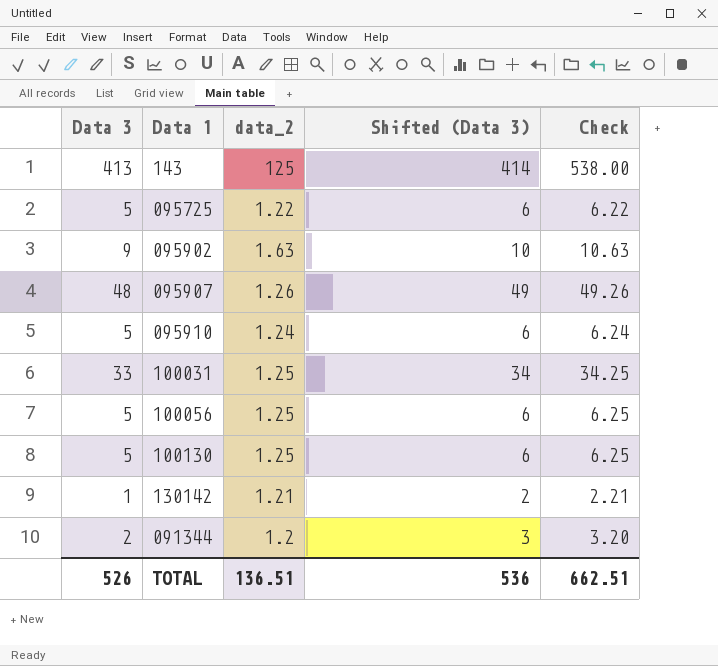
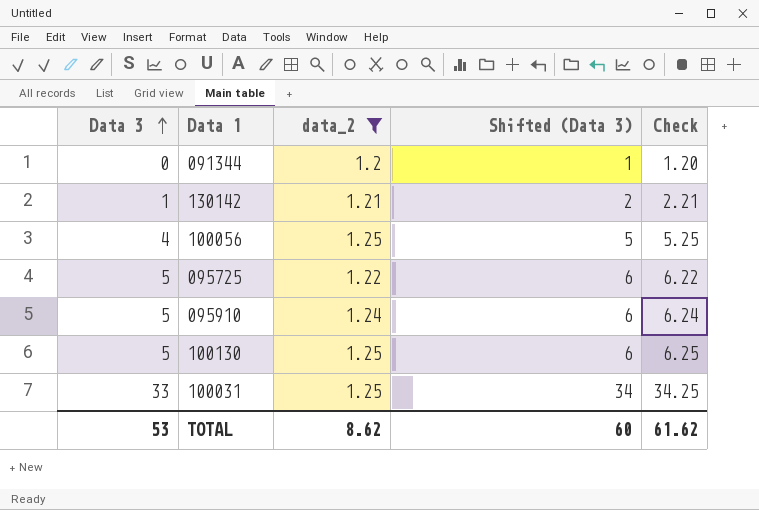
filter: none -> data_2 <= 1.25
row order: none -> Data 3 ascending
091344 | Data 3: 2 -> 0
091344 | Shifted (Data 3): 3 -> 1
091344 | Check: 3.20 -> 1.20
100056 | Data 3: 5 -> 4
100056 | Shifted (Data 3): 6 -> 5
100056 | Check: 6.25 -> 5.25
TOTAL | Data 3: 526 -> 53
TOTAL | data_2: 136.51 -> 8.62
TOTAL | Shifted (Data 3): 536 -> 60
TOTAL | Check: 662.51 -> 61.62

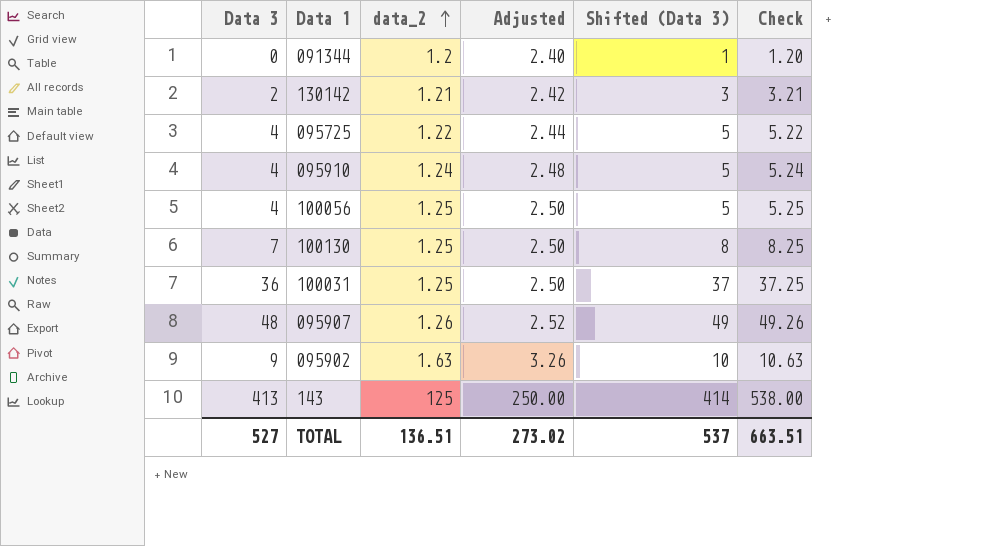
filter: data_2 <= 1.25 -> none
row order: Data 3 ascending -> data_2 ascending
column Adjusted | formula: none -> [data_2] * 2
130142 | Data 3: 1 -> 2
130142 | Shifted (Data 3): 2 -> 3
130142 | Check: 2.21 -> 3.21
095725 | Data 3: 5 -> 4
095725 | Shifted (Data 3): 6 -> 5
095725 | Check: 6.22 -> 5.22
095910 | Data 3: 5 -> 4
095910 | Shifted (Data 3): 6 -> 5
095910 | Check: 6.24 -> 5.24
100130 | Data 3: 5 -> 7
100130 | Shifted (Data 3): 6 -> 8
100130 | Check: 6.25 -> 8.25
100031 | Data 3: 33 -> 36
100031 | Shifted (Data 3): 34 -> 37
100031 | Check: 34.25 -> 37.25
TOTAL | Data 3: 53 -> 527
TOTAL | data_2: 8.62 -> 136.51
TOTAL | Shifted (Data 3): 60 -> 537
TOTAL | Check: 61.62 -> 663.51

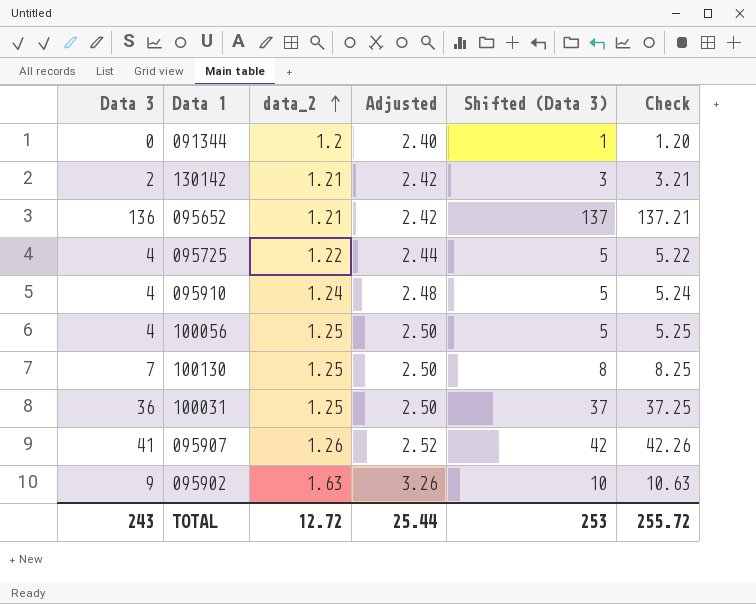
row 143: 413 | 125 | 250.00 | 414 | 538.00 -> none
row 095652: none -> 136 | 1.21 | 2.42 | 137 | 137.21
095907 | Data 3: 48 -> 41
095907 | Shifted (Data 3): 49 -> 42
095907 | Check: 49.26 -> 42.26
TOTAL | Data 3: 527 -> 243
TOTAL | data_2: 136.51 -> 12.72
TOTAL | Adjusted: 273.02 -> 25.44
TOTAL | Shifted (Data 3): 537 -> 253
TOTAL | Check: 663.51 -> 255.72

